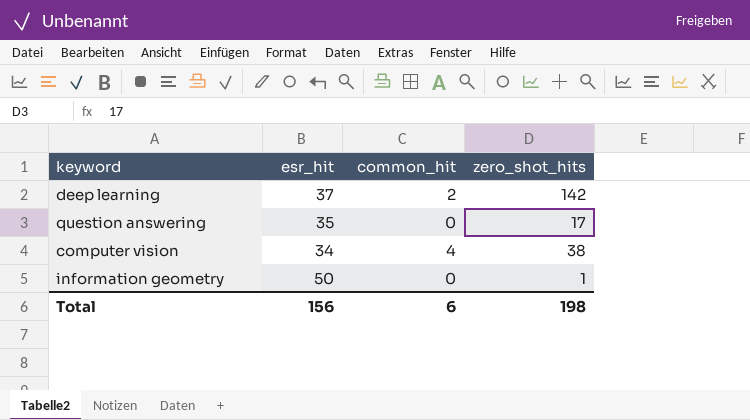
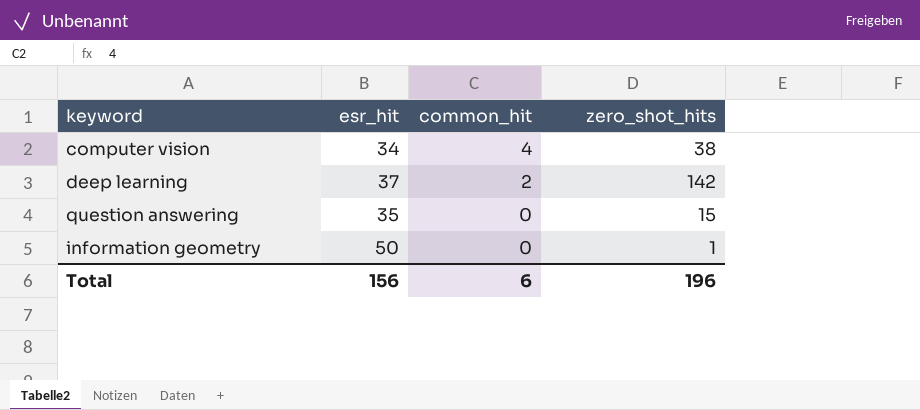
row order: none -> common_hit descending
question answering | zero_shot_hits: 17 -> 15
Total | zero_shot_hits: 198 -> 196

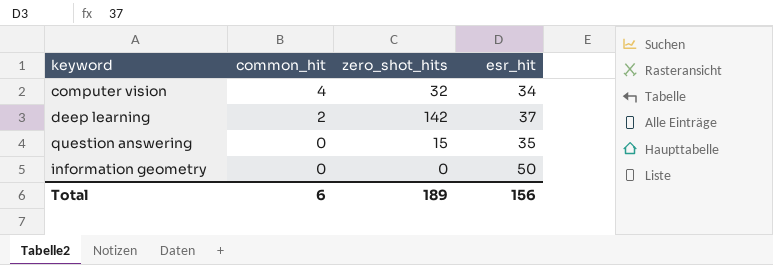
column esr_hit | position: 2 -> 4
computer vision | zero_shot_hits: 38 -> 32
information geometry | zero_shot_hits: 1 -> 0
Total | zero_shot_hits: 196 -> 189

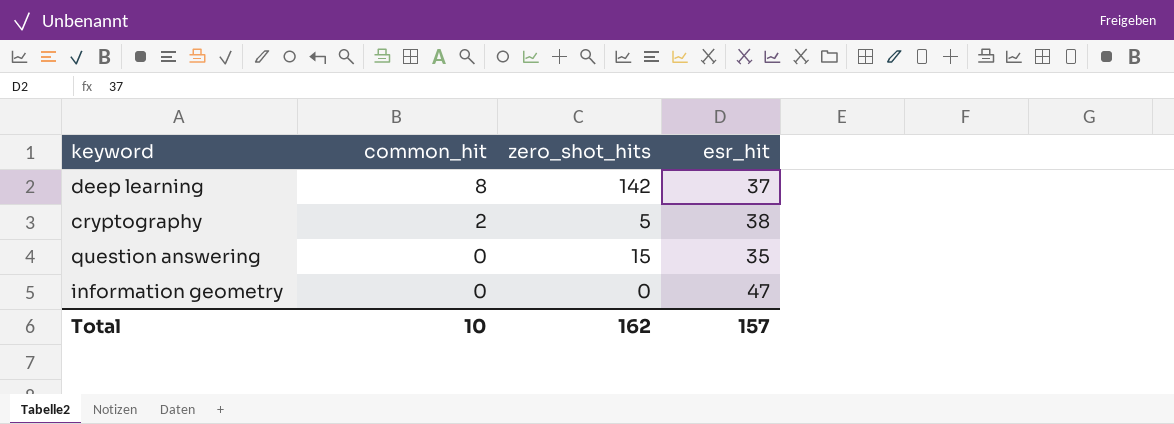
row computer vision: 4 | 32 | 34 -> none
deep learning | common_hit: 2 -> 8
row cryptography: none -> 2 | 5 | 38
information geometry | esr_hit: 50 -> 47
Total | common_hit: 6 -> 10
Total | zero_shot_hits: 189 -> 162
Total | esr_hit: 156 -> 157

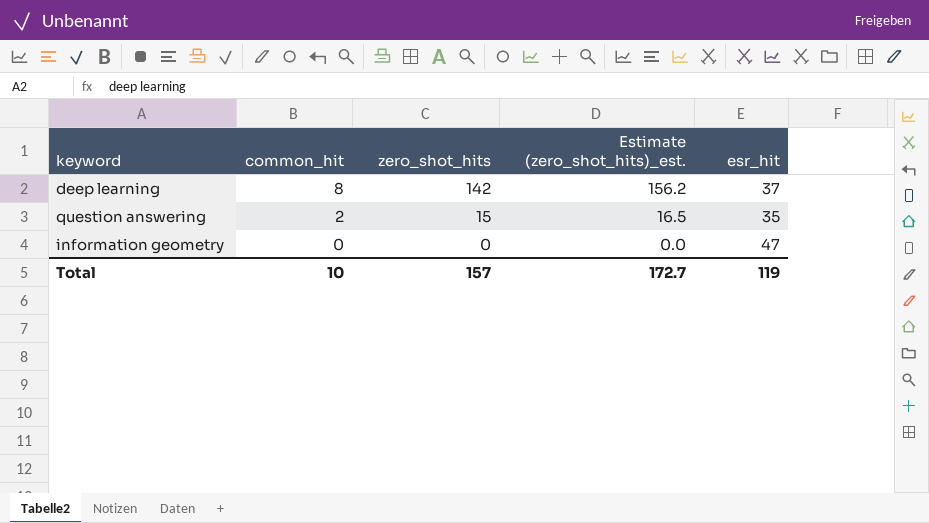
column Estimate (zero_shot_hits)_est. | formula: none -> [zero_shot_hits] * 1.1
row cryptography: 2 | 5 | 38 -> none
question answering | common_hit: 0 -> 2
Total | zero_shot_hits: 162 -> 157
Total | esr_hit: 157 -> 119

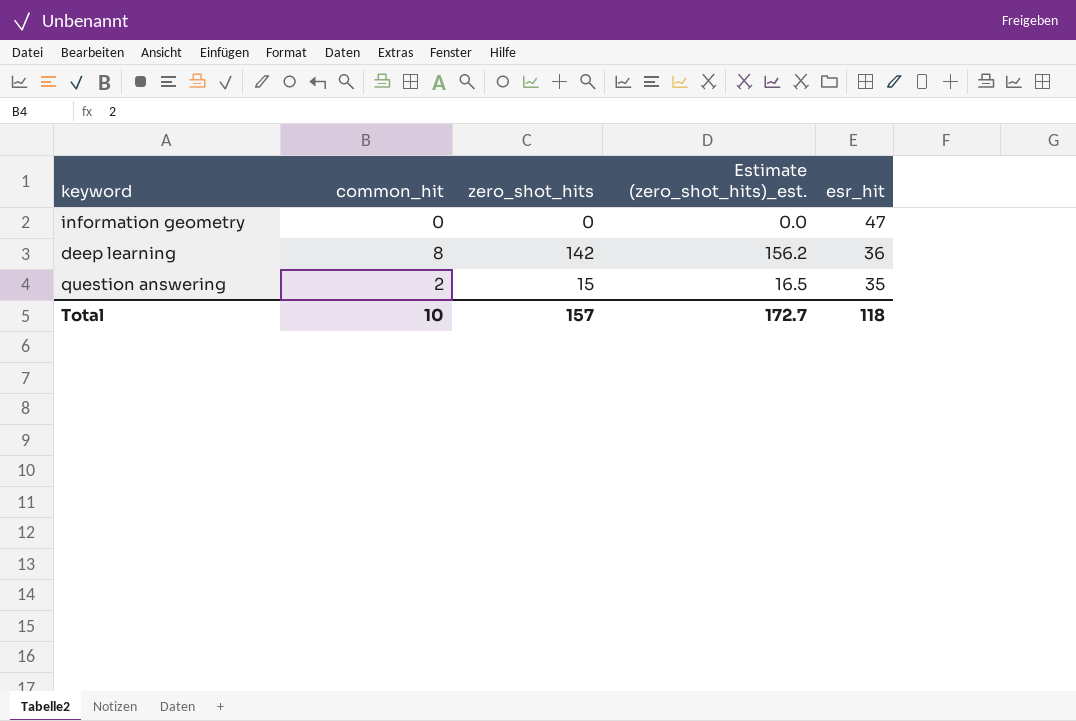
row order: common_hit descending -> esr_hit descending
deep learning | esr_hit: 37 -> 36
Total | esr_hit: 119 -> 118

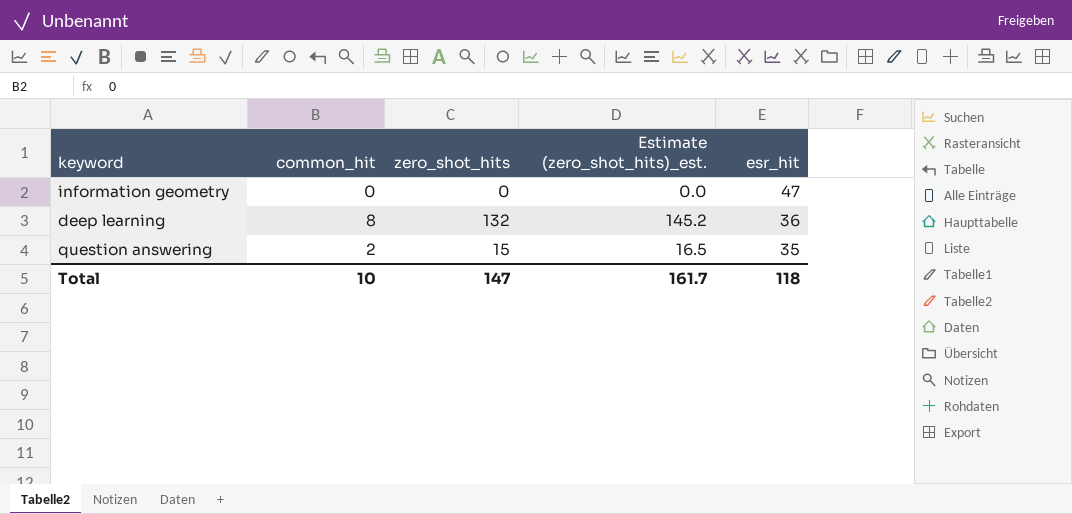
deep learning | zero_shot_hits: 142 -> 132
deep learning | Estimate (zero_shot_hits)_est.: 156.2 -> 145.2
Total | zero_shot_hits: 157 -> 147
Total | Estimate (zero_shot_hits)_est.: 172.7 -> 161.7

